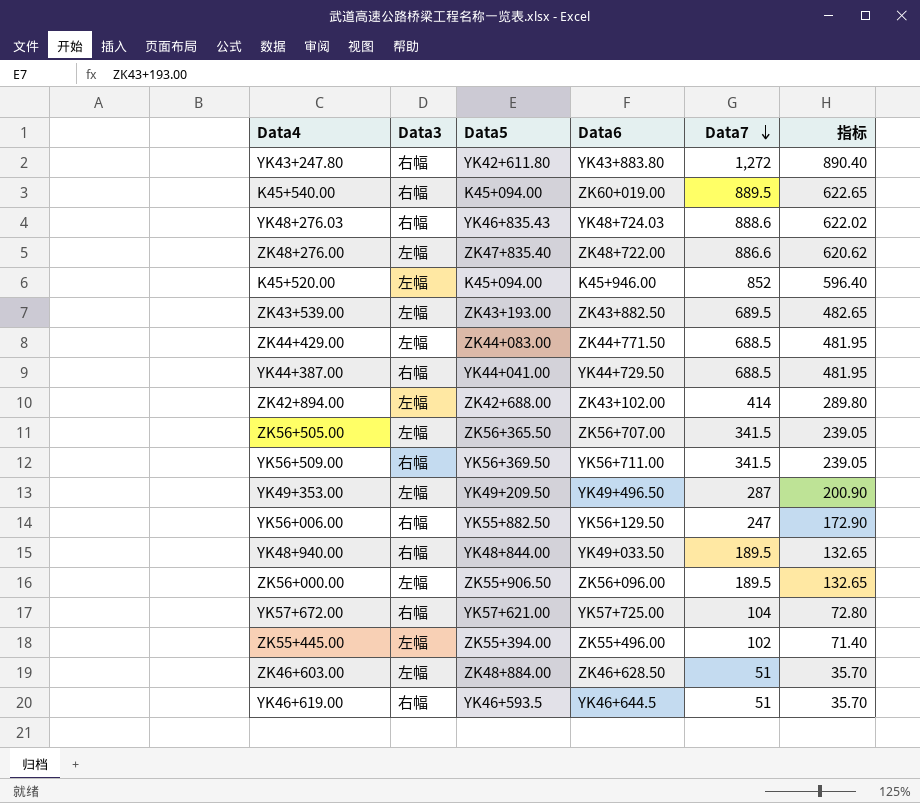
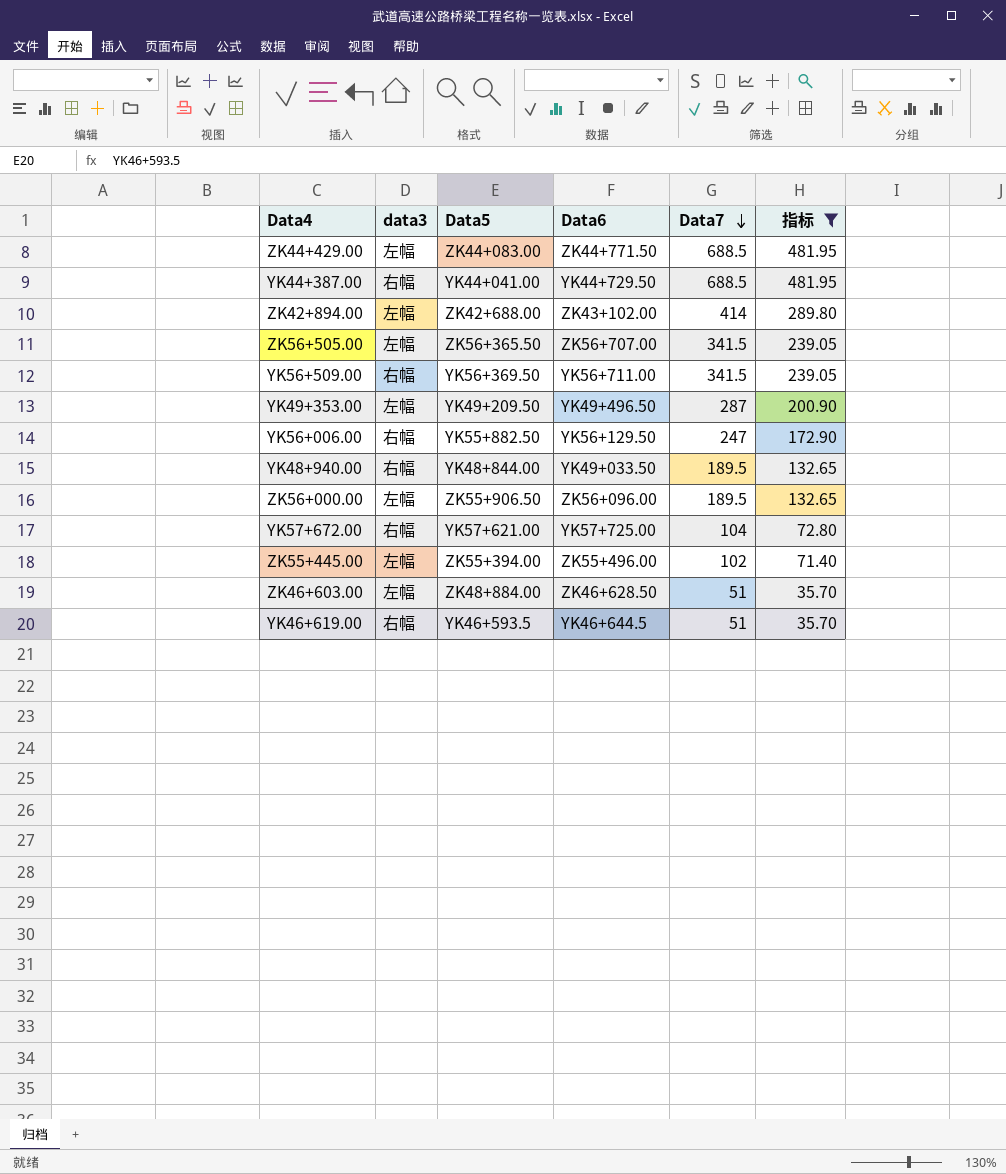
filter: none -> 指标 <= 481.95
column name: Data3 -> data3

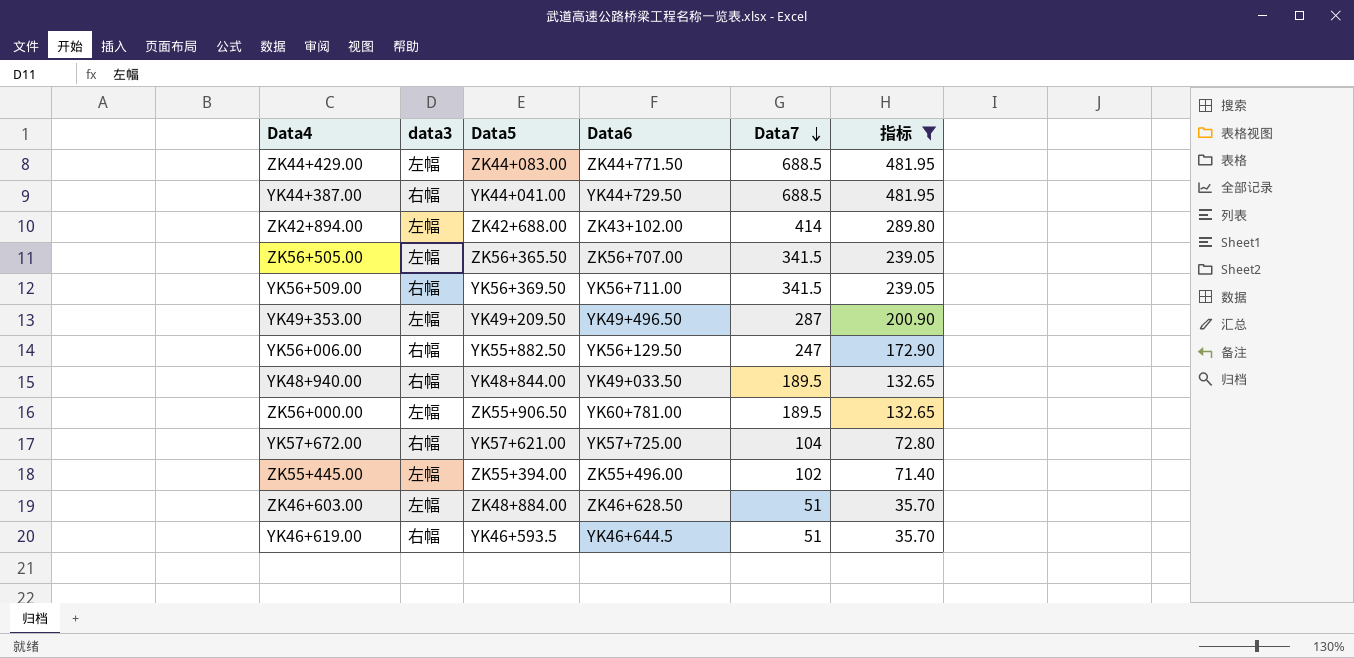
ZK56+000.00 | Data6: ZK56+096.00 -> YK60+781.00

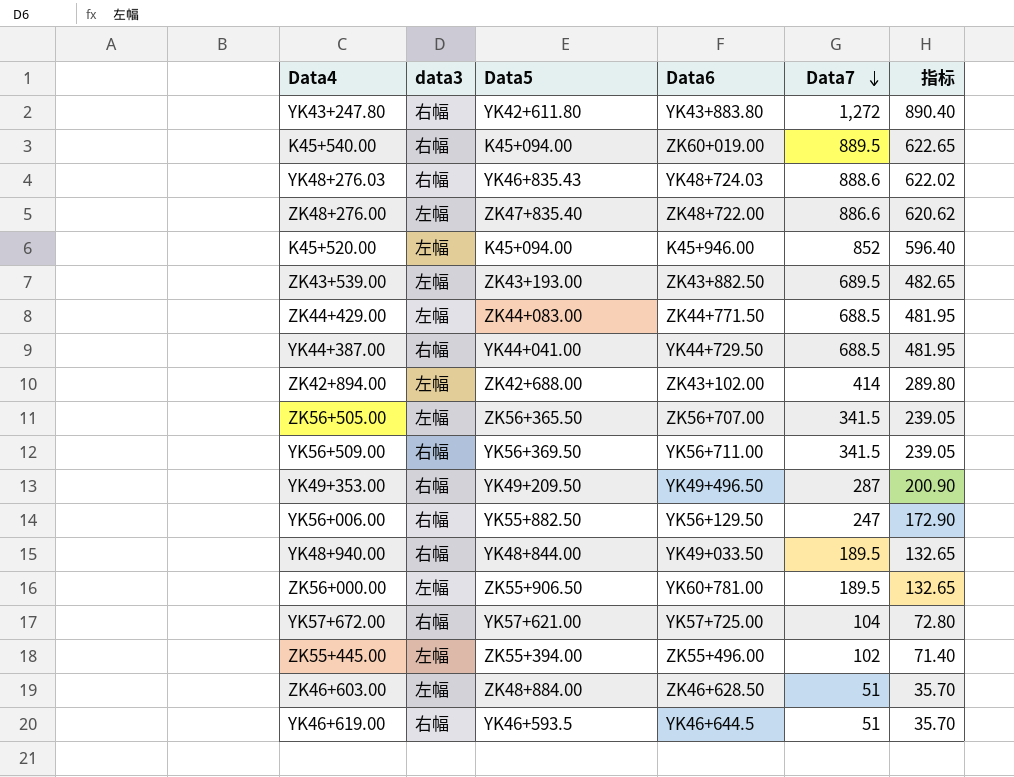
filter: 指标 <= 481.95 -> none
YK49+353.00 | data3: 左幅 -> 右幅

